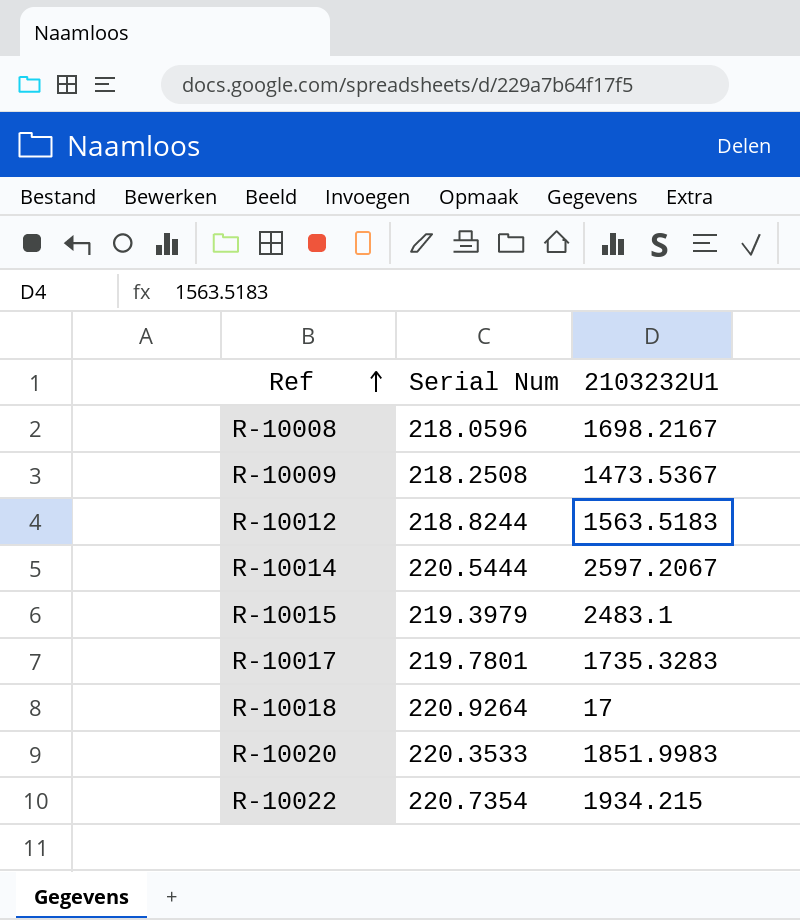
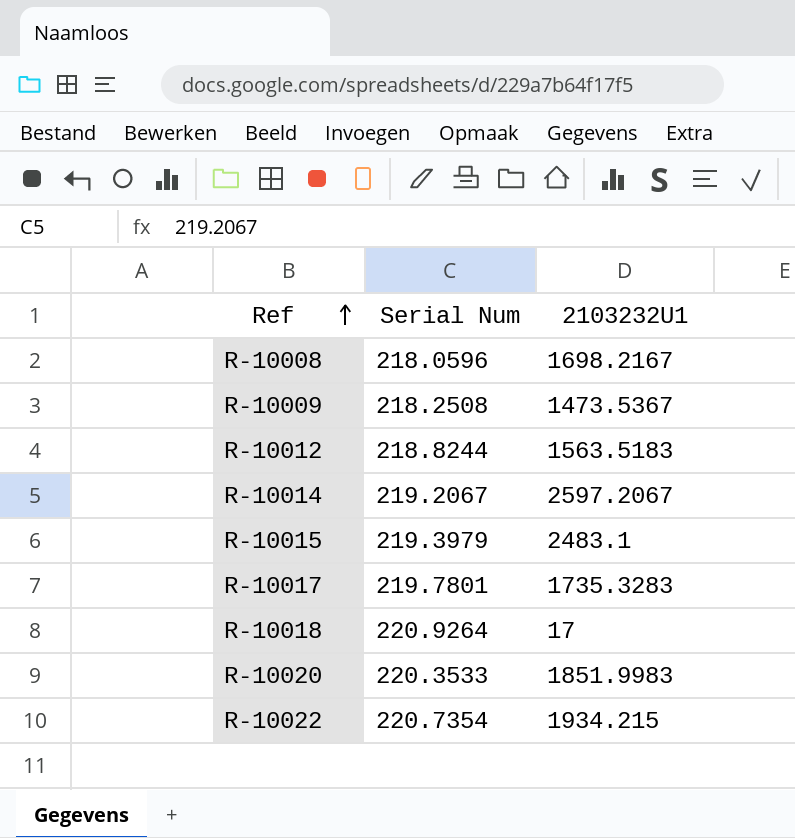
R-10014 | Serial Num: 220.5444 -> 219.2067

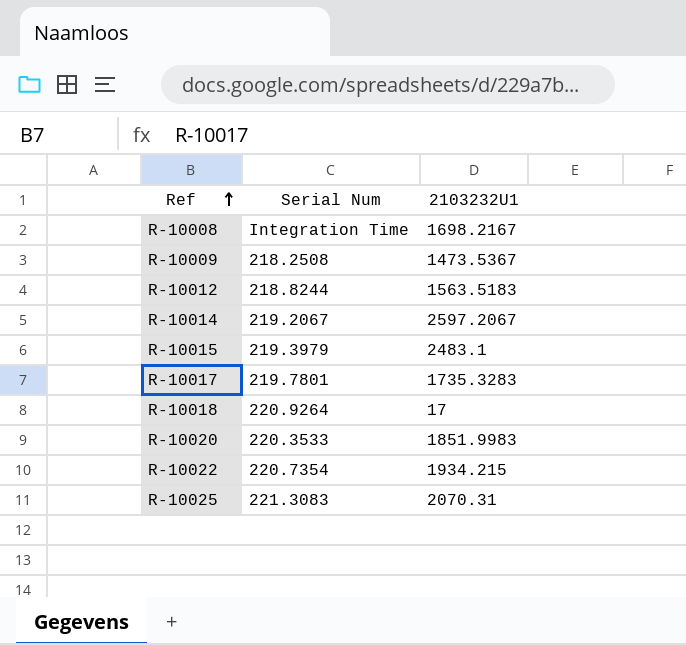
R-10008 | Serial Num: 218.0596 -> Integration Time
row R-10025: none -> 221.3083 | 2070.31

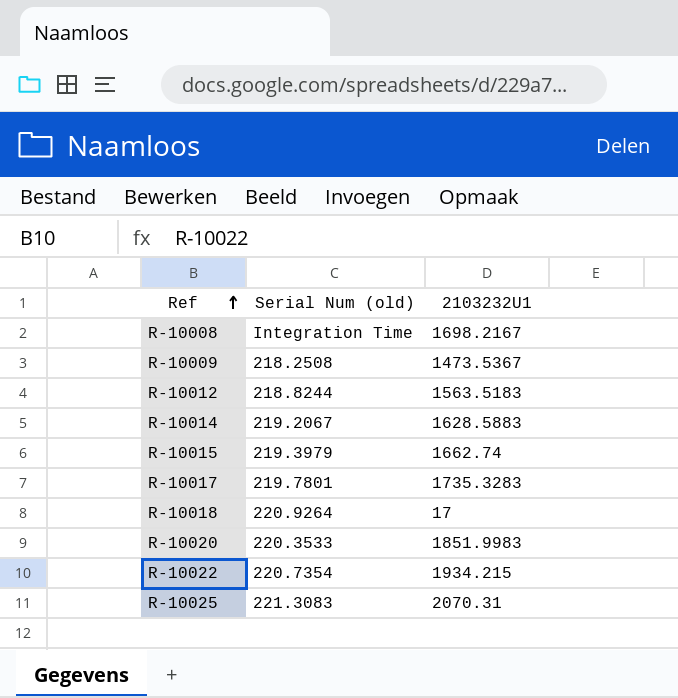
column name: Serial Num -> Serial Num (old)
R-10014 | 2103232U1: 2597.2067 -> 1628.5883
R-10015 | 2103232U1: 2483.1 -> 1662.74

